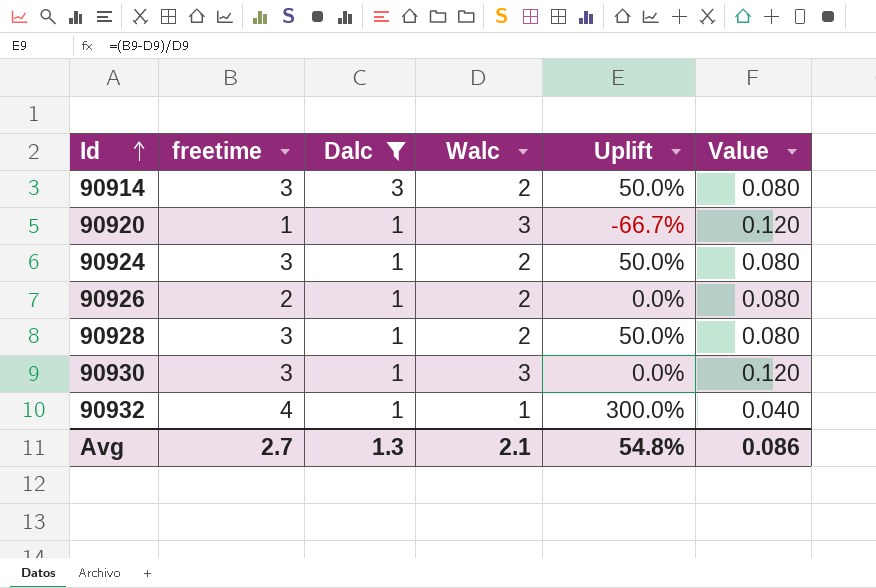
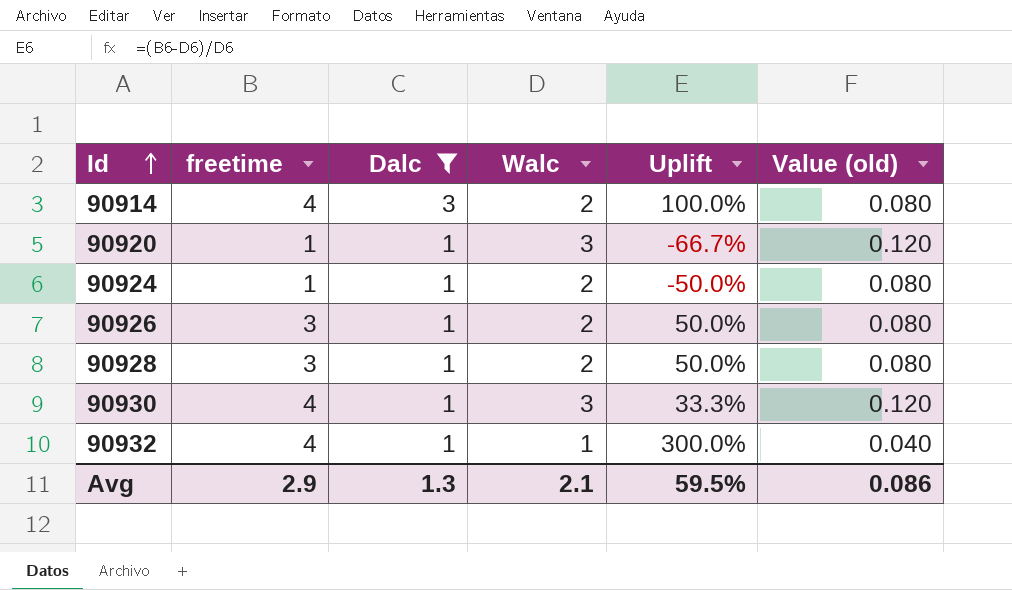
column name: Value -> Value (old)
90914 | freetime: 3 -> 4
90914 | Uplift: 50.0% -> 100.0%
90924 | freetime: 3 -> 1
90924 | Uplift: 50.0% -> -50.0%
90926 | freetime: 2 -> 3
90926 | Uplift: 0.0% -> 50.0%
90930 | freetime: 3 -> 4
90930 | Uplift: 0.0% -> 33.3%
Avg | freetime: 2.7 -> 2.9
Avg | Uplift: 54.8% -> 59.5%

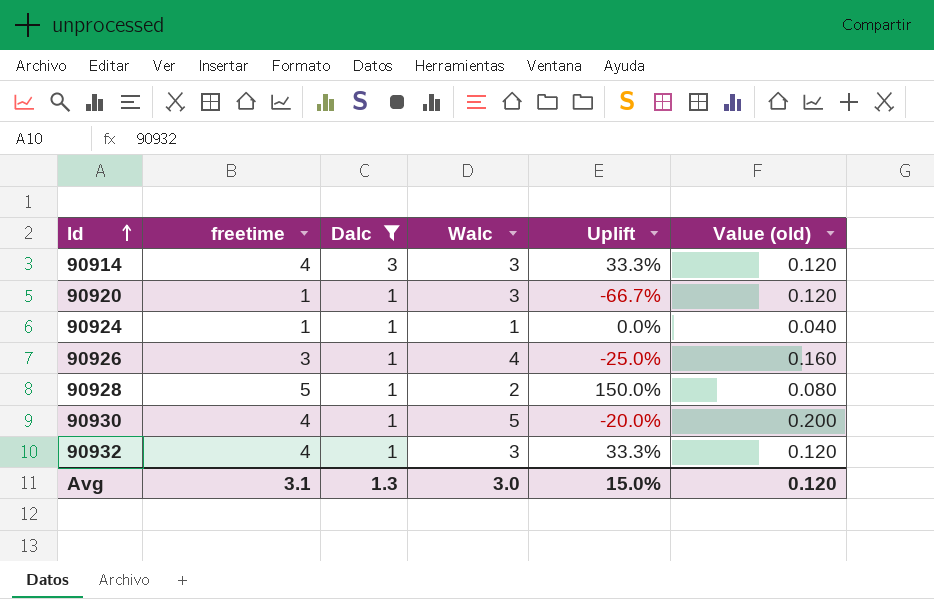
90914 | Walc: 2 -> 3
90914 | Uplift: 100.0% -> 33.3%
90914 | Value (old): 0.080 -> 0.120
90924 | Walc: 2 -> 1
90924 | Uplift: -50.0% -> 0.0%
90924 | Value (old): 0.080 -> 0.040
90926 | Walc: 2 -> 4
90926 | Uplift: 50.0% -> -25.0%
90926 | Value (old): 0.080 -> 0.160
90928 | freetime: 3 -> 5
90928 | Uplift: 50.0% -> 150.0%
90930 | Walc: 3 -> 5
90930 | Uplift: 33.3% -> -20.0%
90930 | Value (old): 0.120 -> 0.200
90932 | Walc: 1 -> 3
90932 | Uplift: 300.0% -> 33.3%
90932 | Value (old): 0.040 -> 0.120
Avg | freetime: 2.9 -> 3.1
Avg | Walc: 2.1 -> 3.0
Avg | Uplift: 59.5% -> 15.0%
Avg | Value (old): 0.086 -> 0.120

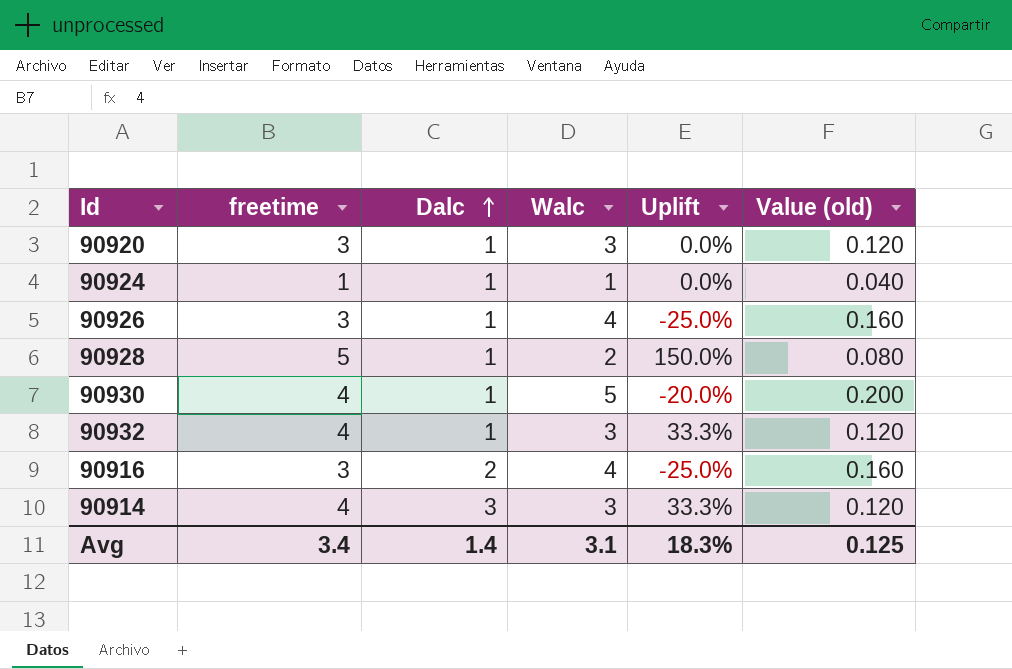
filter: Dalc != 2 -> none
row order: Id ascending -> Dalc ascending
90920 | freetime: 1 -> 3
90920 | Uplift: -66.7% -> 0.0%
Avg | freetime: 3.1 -> 3.4
Avg | Dalc: 1.3 -> 1.4
Avg | Walc: 3.0 -> 3.1
Avg | Uplift: 15.0% -> 18.3%
Avg | Value (old): 0.120 -> 0.125

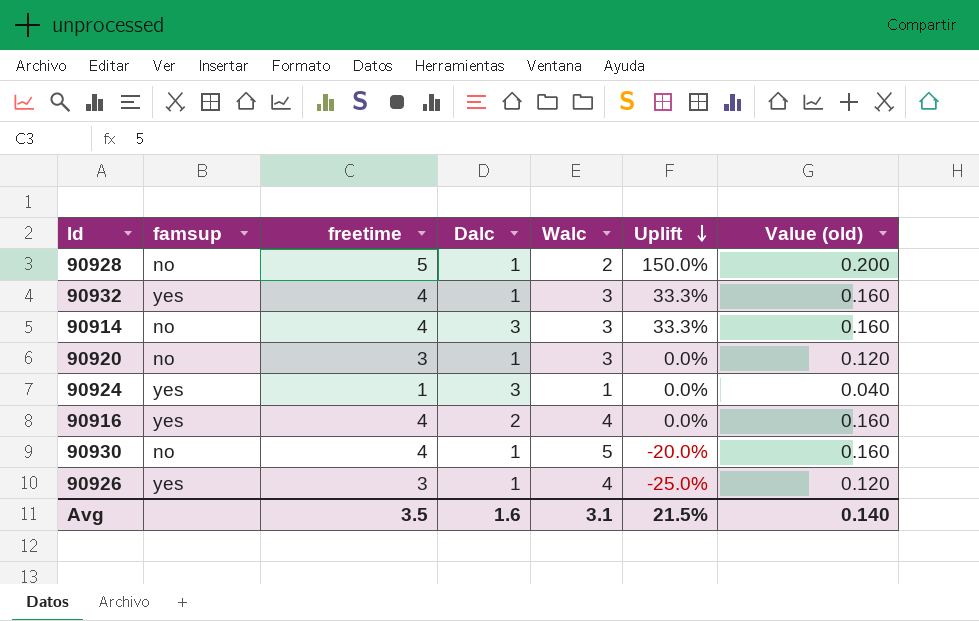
row order: Dalc ascending -> Uplift descending
column famsup | position: none -> 2
column Value (old) | formula: [Walc] * 0.04 -> [freetime] * 0.04
90924 | Dalc: 1 -> 3
90916 | freetime: 3 -> 4
90916 | Uplift: -25.0% -> 0.0%
Avg | freetime: 3.4 -> 3.5
Avg | Dalc: 1.4 -> 1.6
Avg | Uplift: 18.3% -> 21.5%
Avg | Value (old): 0.125 -> 0.140

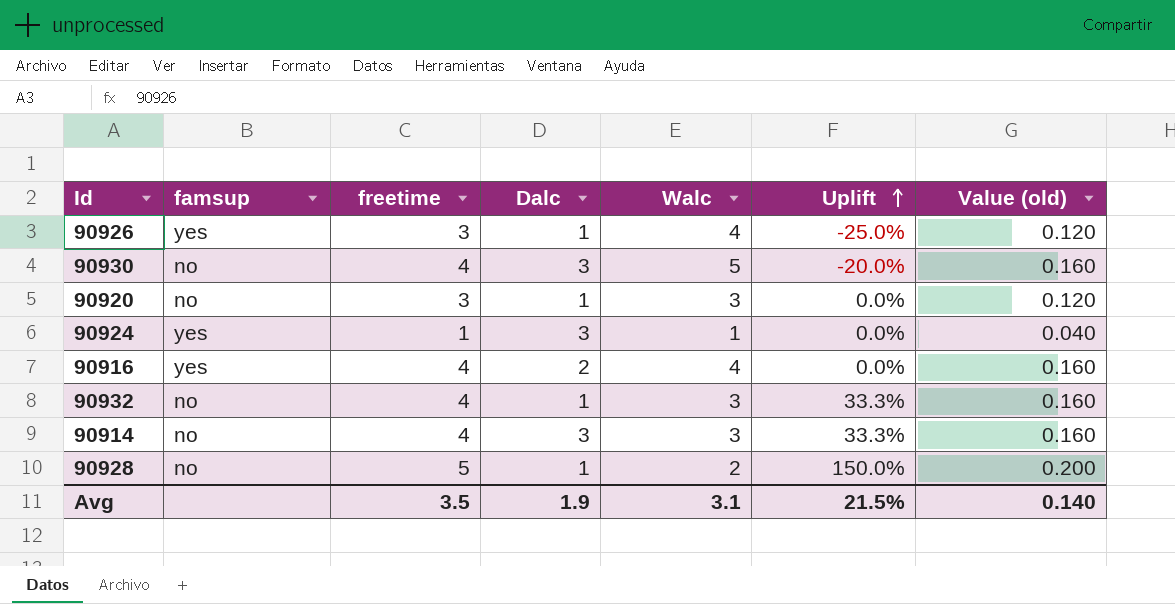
row order: Uplift descending -> Uplift ascending
90930 | Dalc: 1 -> 3
90932 | famsup: yes -> no
Avg | Dalc: 1.6 -> 1.9

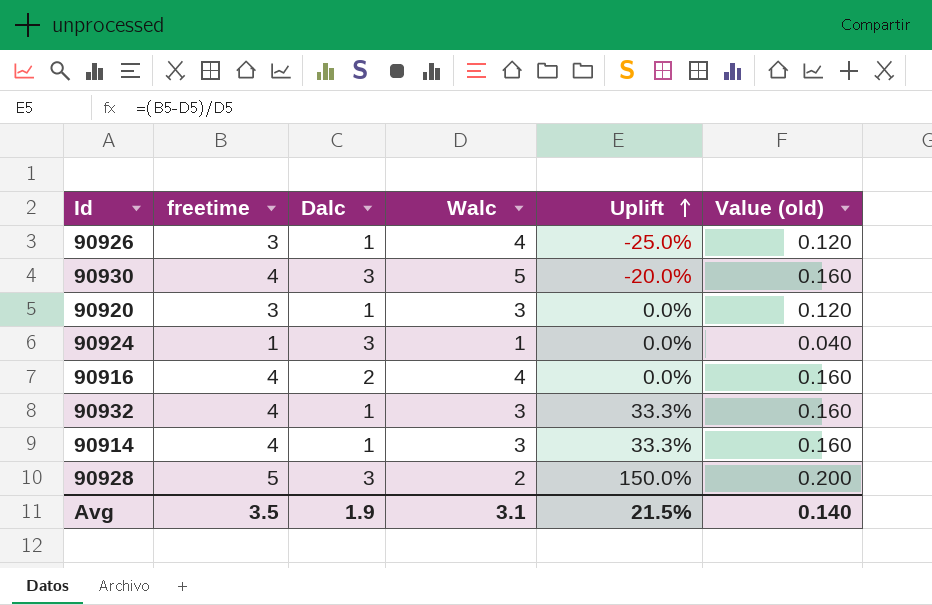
column famsup | position: 2 -> none
90914 | Dalc: 3 -> 1
90928 | Dalc: 1 -> 3

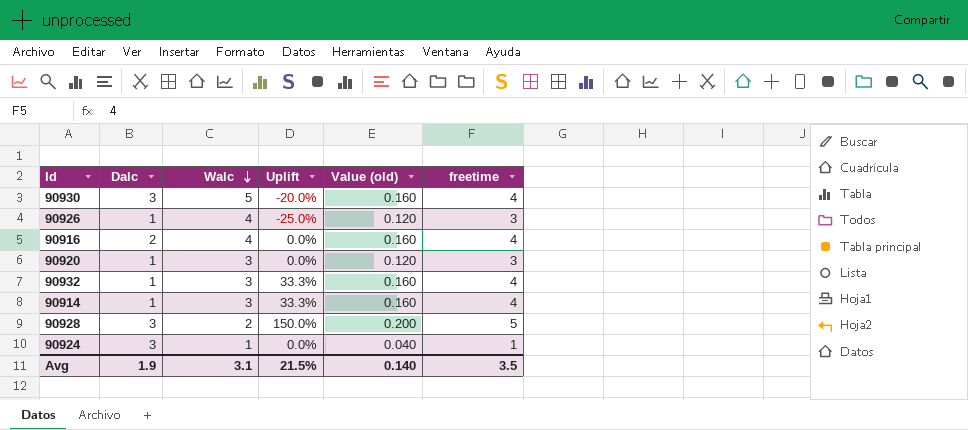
row order: Uplift ascending -> Walc descending
column freetime | position: 2 -> 6

